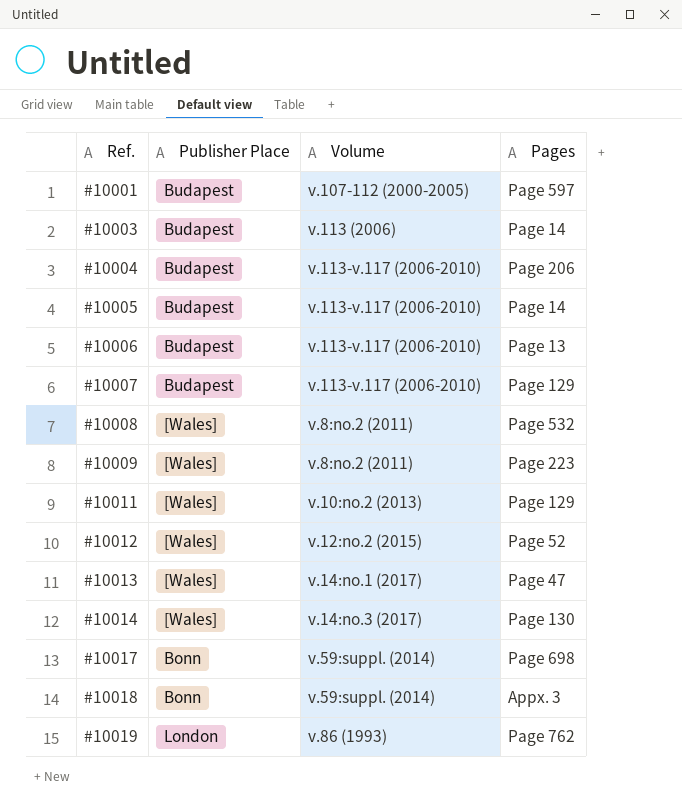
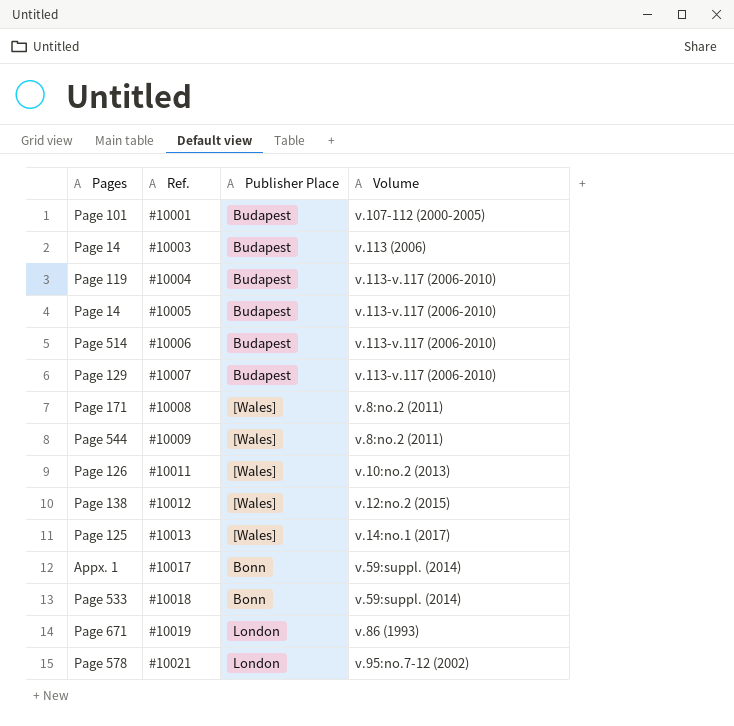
column Pages | position: 4 -> 1
row #10014: [Wales] | v.14:no.3 (2017) | Page 130 -> none
#10001 | Pages: Page 597 -> Page 101
#10004 | Pages: Page 206 -> Page 119
#10006 | Pages: Page 13 -> Page 514
#10008 | Pages: Page 532 -> Page 171
#10009 | Pages: Page 223 -> Page 544
#10011 | Pages: Page 129 -> Page 126
#10012 | Pages: Page 52 -> Page 138
#10013 | Pages: Page 47 -> Page 125
#10017 | Pages: Page 698 -> Appx. 1
#10018 | Pages: Appx. 3 -> Page 533
#10019 | Pages: Page 762 -> Page 671
row #10021: none -> Page 578 | London | v.95:no.7-12 (2002)

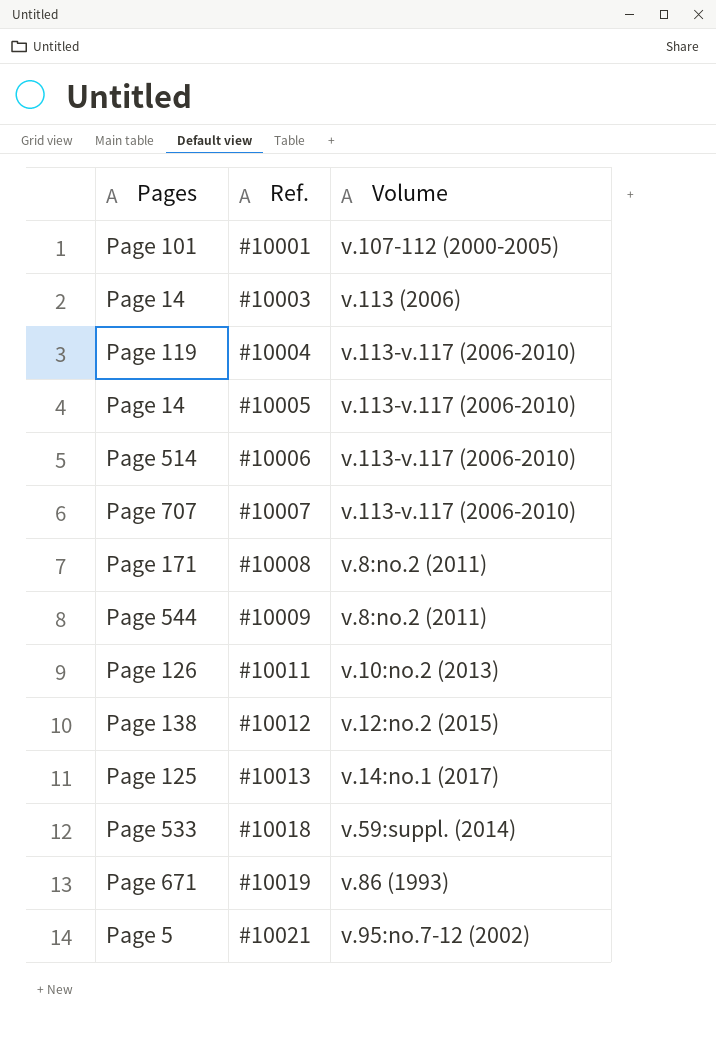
column Publisher Place | position: 3 -> none
row #10017: Appx. 1 | Bonn | v.59:suppl. (2014) -> none
#10007 | Pages: Page 129 -> Page 707
#10021 | Pages: Page 578 -> Page 5

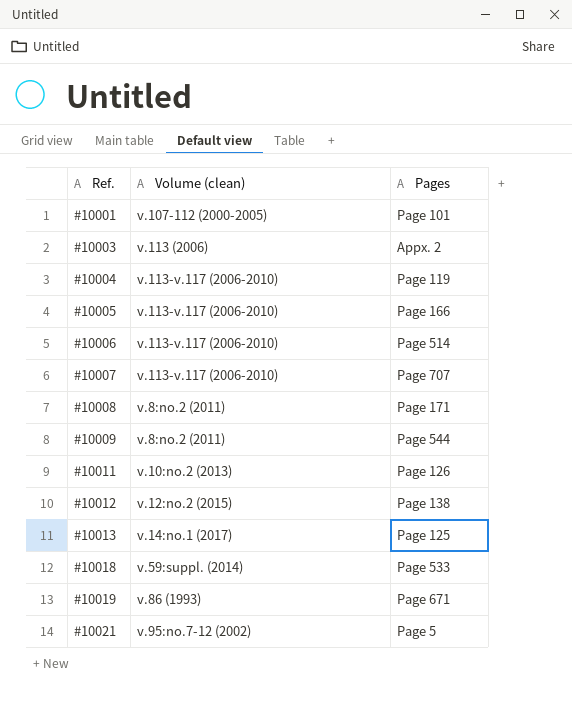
column name: Volume -> Volume (clean)
column Pages | position: 1 -> 3
#10003 | Pages: Page 14 -> Appx. 2
#10005 | Pages: Page 14 -> Page 166

